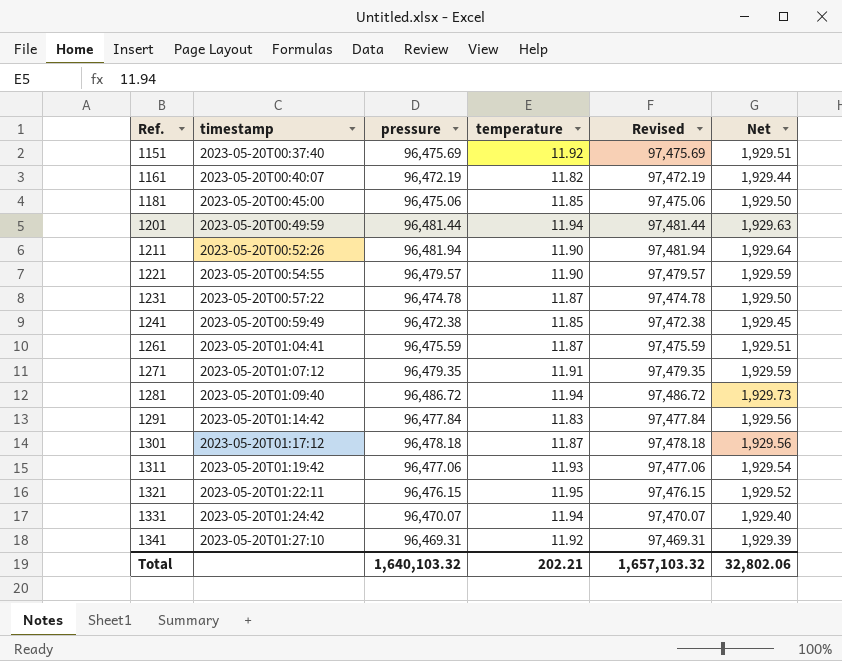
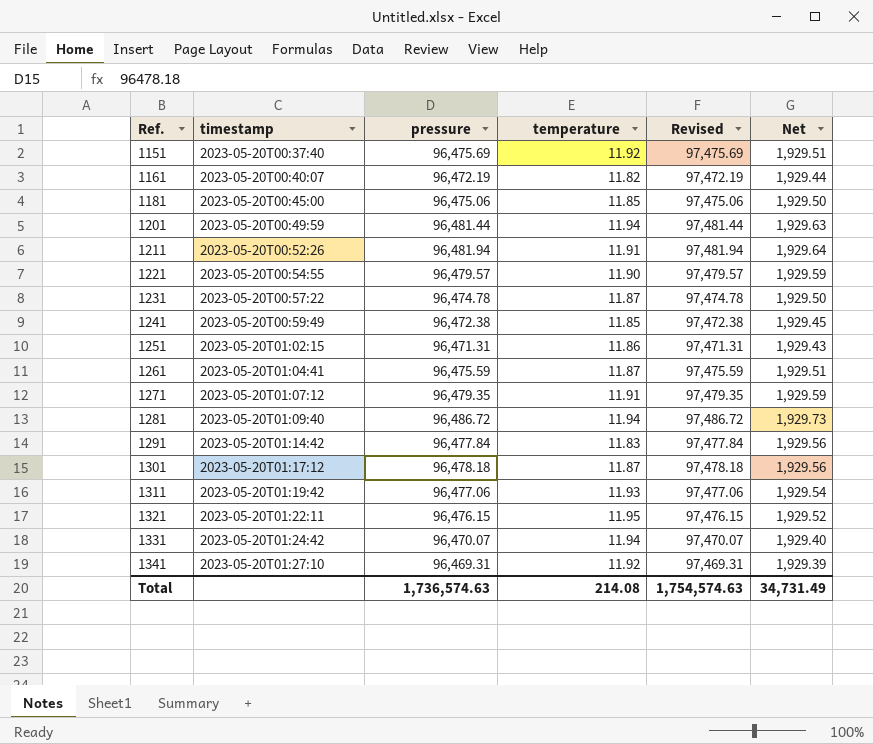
1211 | temperature: 11.90 -> 11.91
row 1251: none -> 2023-05-20T01:02:15 | 96,471.31 | 11.86 | 97,471.31 | 1,929.43
Total | pressure: 1,640,103.32 -> 1,736,574.63
Total | temperature: 202.21 -> 214.08
Total | Revised: 1,657,103.32 -> 1,754,574.63
Total | Net: 32,802.06 -> 34,731.49

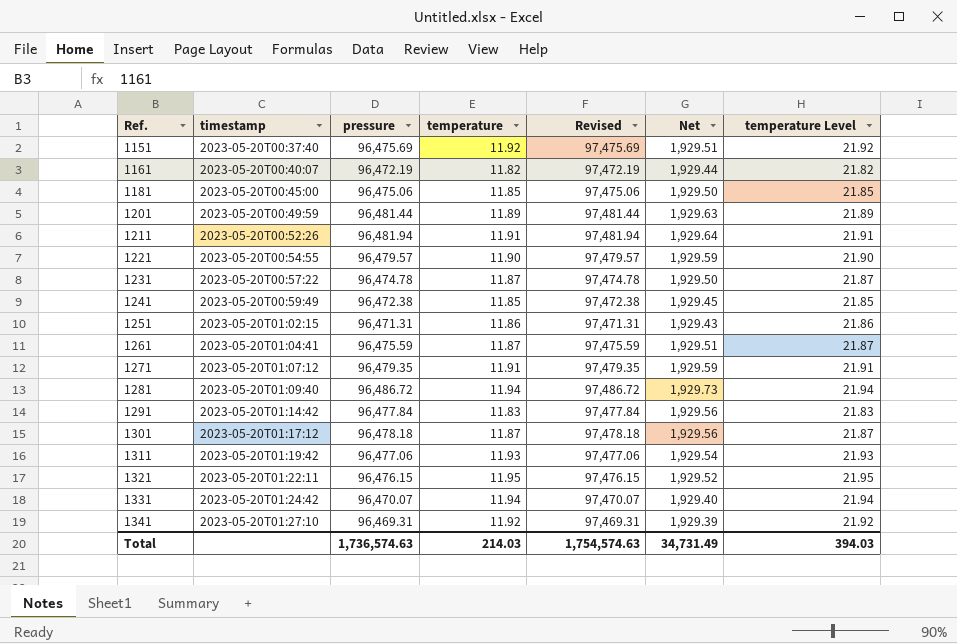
column temperature Level | formula: none -> [temperature] + 10
1201 | temperature: 11.94 -> 11.89
Total | temperature: 214.08 -> 214.03

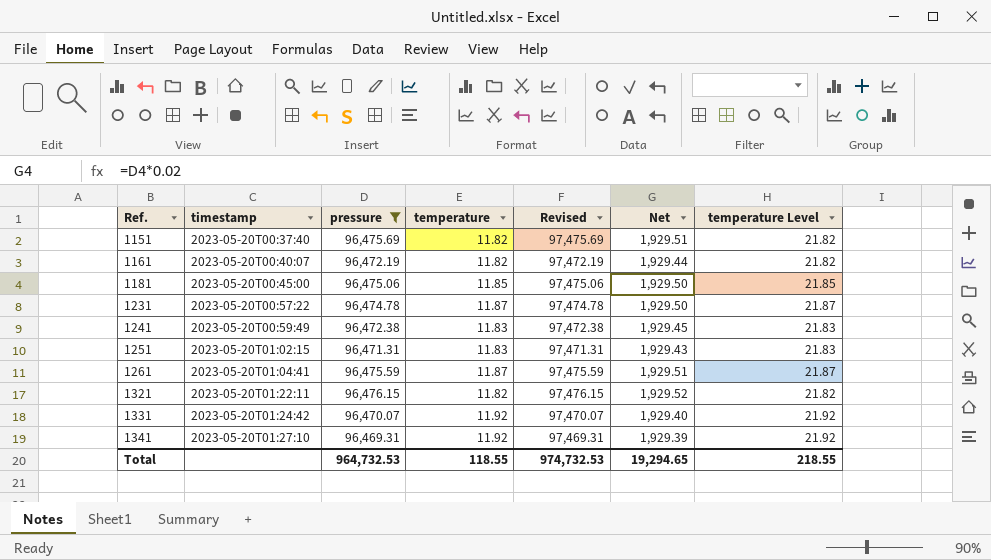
filter: none -> pressure <= 96,476.15
1151 | temperature: 11.92 -> 11.82
1151 | temperature Level: 21.92 -> 21.82
1241 | temperature: 11.85 -> 11.83
1241 | temperature Level: 21.85 -> 21.83
1251 | temperature: 11.86 -> 11.83
1251 | temperature Level: 21.86 -> 21.83
1321 | temperature: 11.95 -> 11.82
1321 | temperature Level: 21.95 -> 21.82
1331 | temperature: 11.94 -> 11.92
1331 | temperature Level: 21.94 -> 21.92
Total | pressure: 1,736,574.63 -> 964,732.53
Total | temperature: 214.03 -> 118.55
Total | Revised: 1,754,574.63 -> 974,732.53
Total | Net: 34,731.49 -> 19,294.65
Total | temperature Level: 394.03 -> 218.55

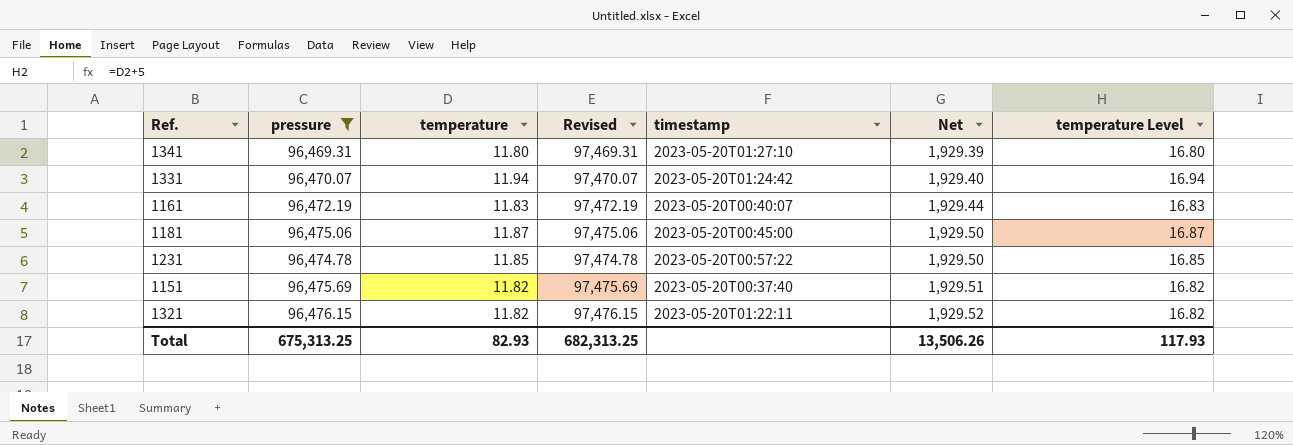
row order: Ref. ascending -> Net ascending
column timestamp | position: 2 -> 5
column temperature Level | formula: [temperature] + 10 -> [temperature] + 5
row 1241: 2023-05-20T00:59:49 | 96,472.38 | 11.83 | 97,472.38 | 1,929.45 | 21.83 -> none
row 1251: 2023-05-20T01:02:15 | 96,471.31 | 11.83 | 97,471.31 | 1,929.43 | 21.83 -> none
row 1261: 2023-05-20T01:04:41 | 96,475.59 | 11.87 | 97,475.59 | 1,929.51 | 21.87 -> none
1341 | temperature: 11.92 -> 11.80
1331 | temperature: 11.92 -> 11.94
1161 | temperature: 11.82 -> 11.83
1181 | temperature: 11.85 -> 11.87
1231 | temperature: 11.87 -> 11.85
Total | pressure: 964,732.53 -> 675,313.25
Total | temperature: 118.55 -> 82.93
Total | Revised: 974,732.53 -> 682,313.25
Total | Net: 19,294.65 -> 13,506.26
Total | temperature Level: 218.55 -> 117.93

